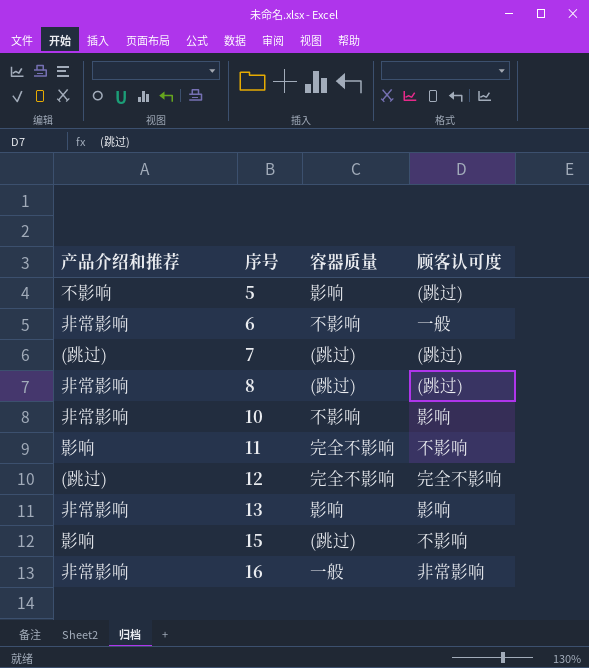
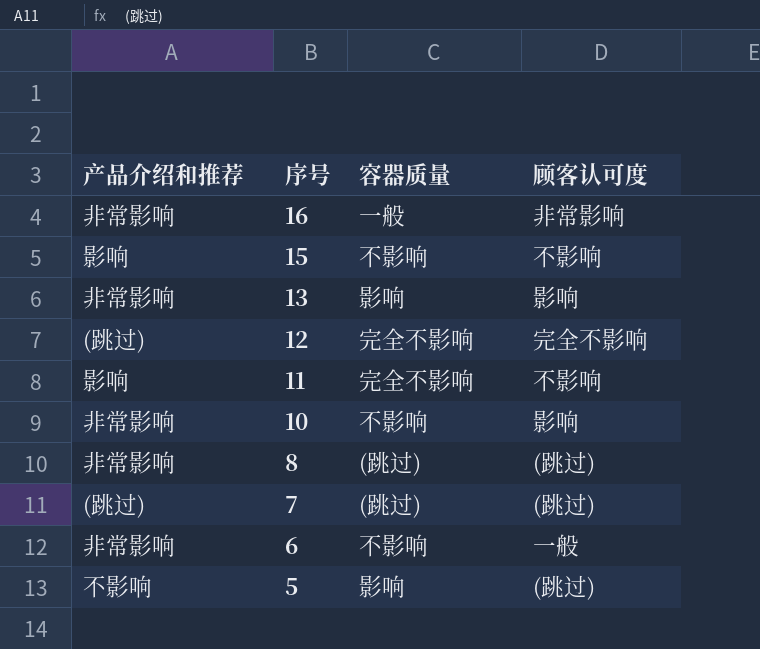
row order: 序号 ascending -> 序号 descending
15 | 容器质量: (跳过) -> 不影响

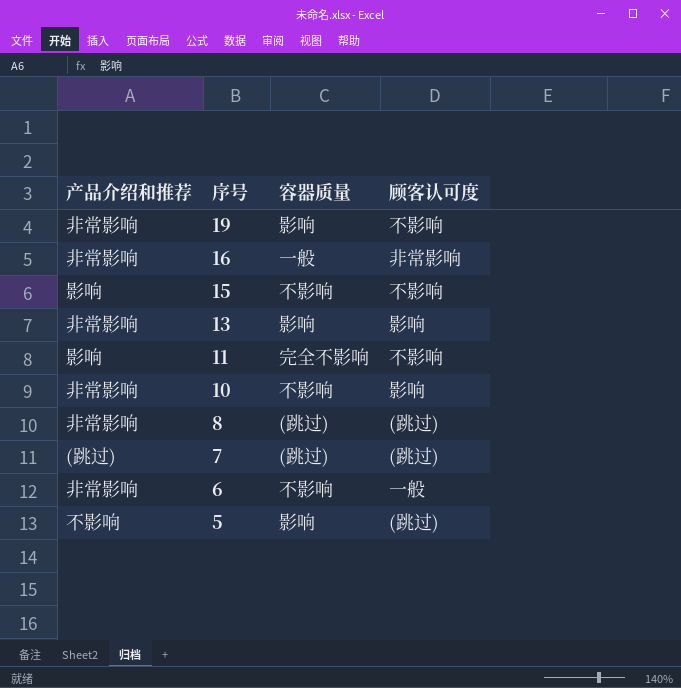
row 12: (跳过) | 完全不影响 | 完全不影响 -> none
row 19: none -> 非常影响 | 影响 | 不影响

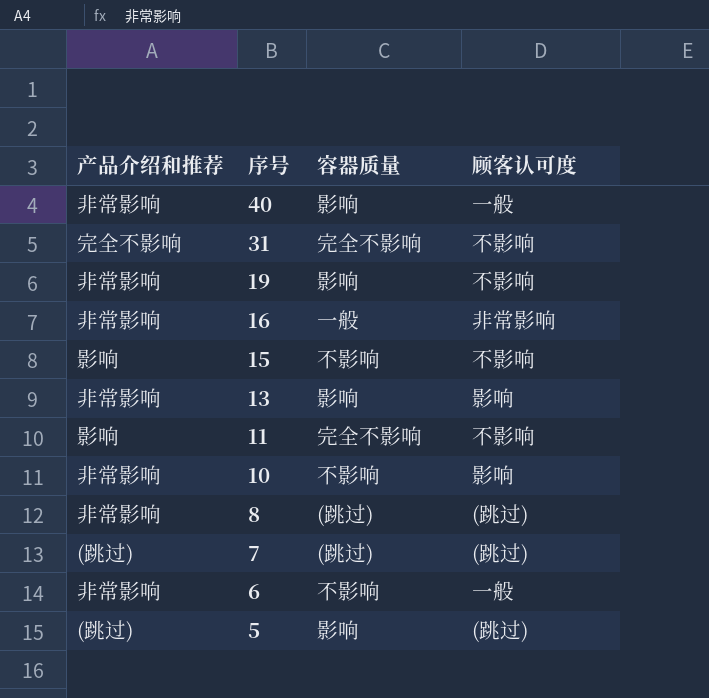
row 40: none -> 非常影响 | 影响 | 一般
row 31: none -> 完全不影响 | 完全不影响 | 不影响
5 | 产品介绍和推荐: 不影响 -> (跳过)

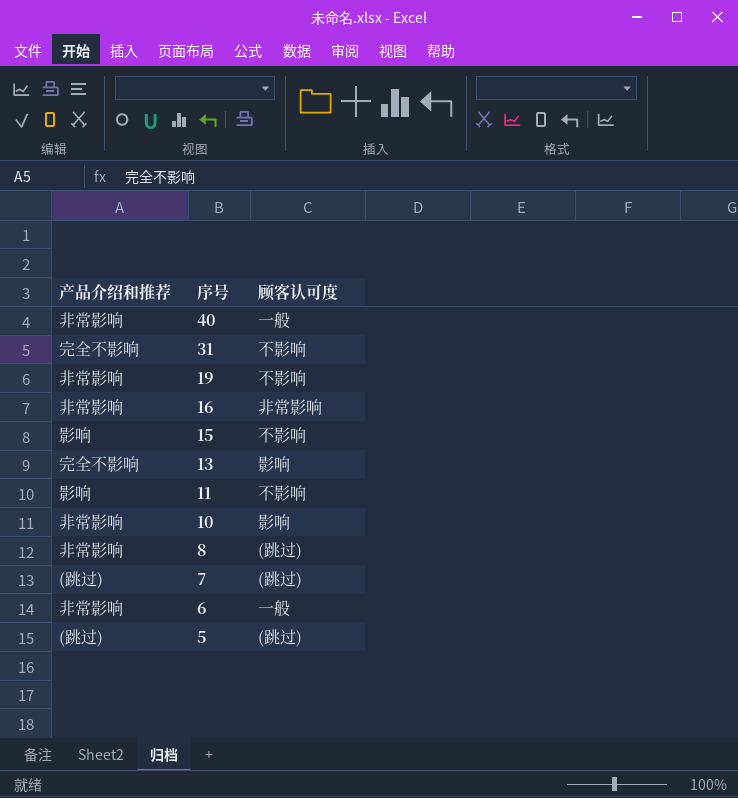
column 容器质量 | position: 3 -> none
13 | 产品介绍和推荐: 非常影响 -> 完全不影响

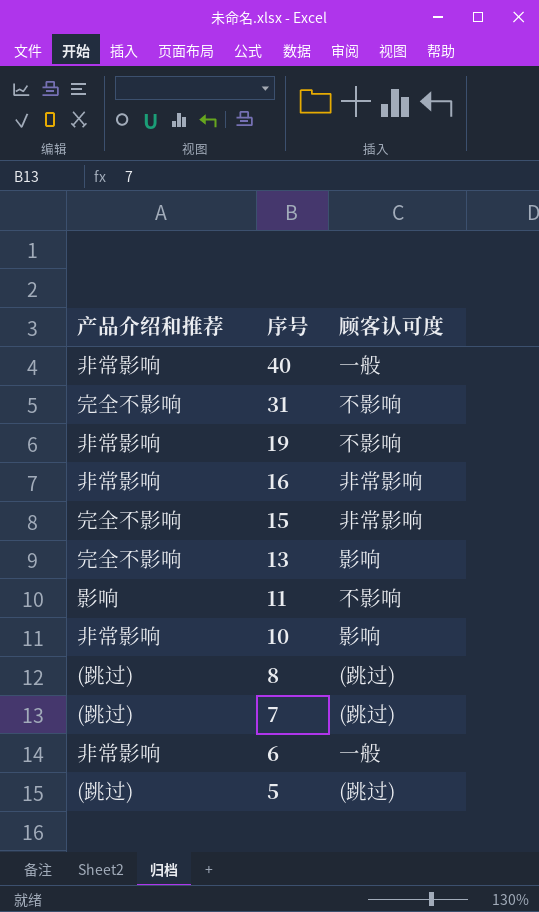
15 | 产品介绍和推荐: 影响 -> 完全不影响
15 | 顾客认可度: 不影响 -> 非常影响
8 | 产品介绍和推荐: 非常影响 -> (跳过)

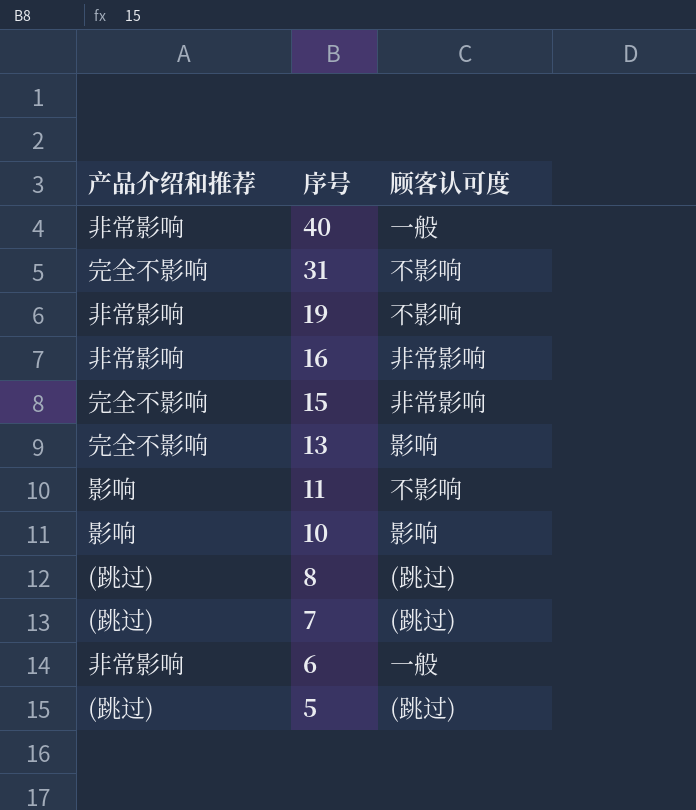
10 | 产品介绍和推荐: 非常影响 -> 影响

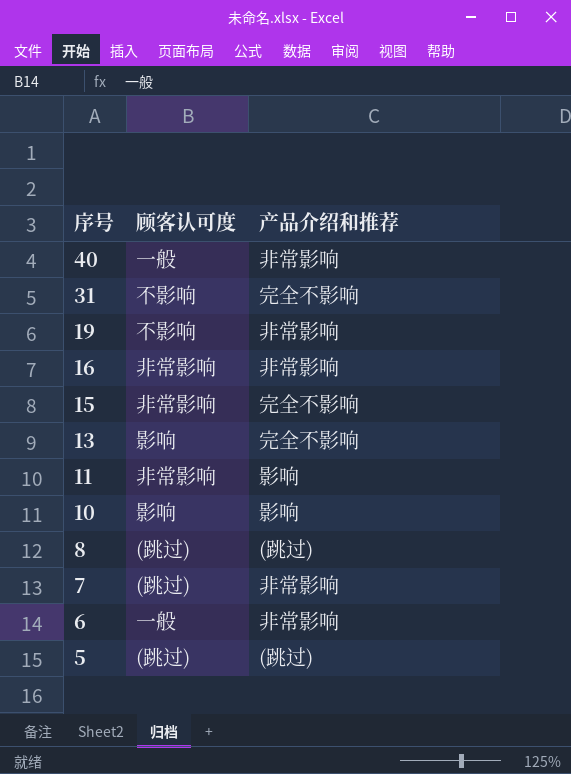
column 产品介绍和推荐 | position: 1 -> 3
11 | 顾客认可度: 不影响 -> 非常影响
7 | 产品介绍和推荐: (跳过) -> 非常影响

